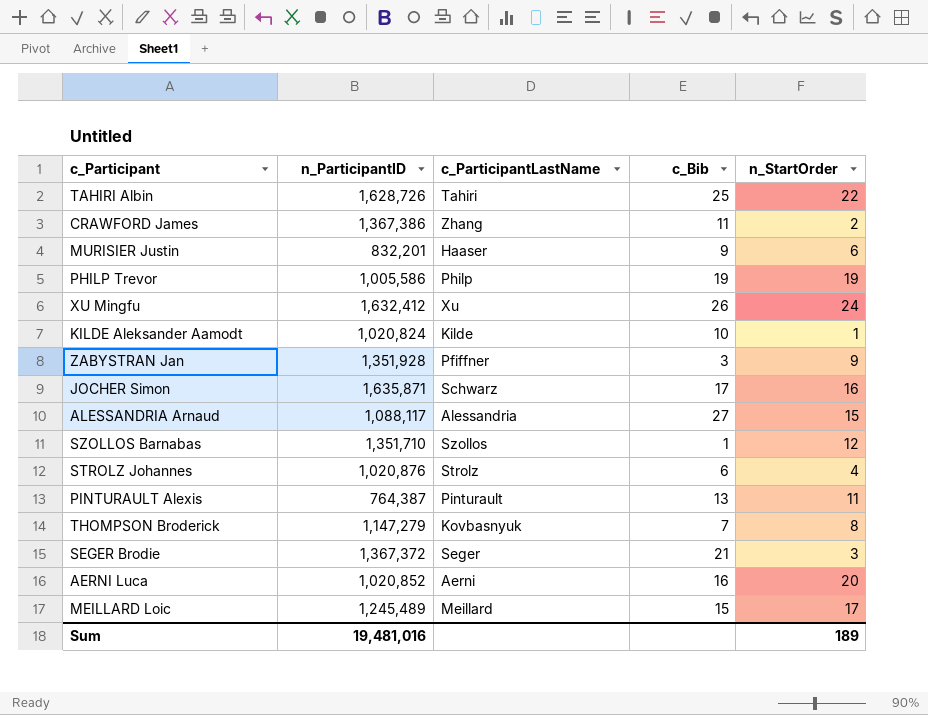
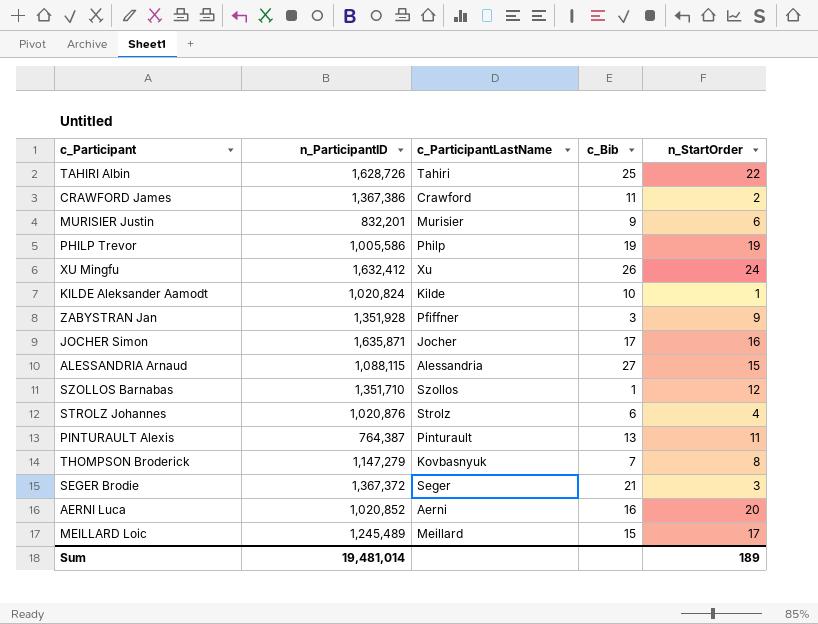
CRAWFORD James | c_ParticipantLastName: Zhang -> Crawford
MURISIER Justin | c_ParticipantLastName: Haaser -> Murisier
JOCHER Simon | c_ParticipantLastName: Schwarz -> Jocher
ALESSANDRIA Arnaud | n_ParticipantID: 1,088,117 -> 1,088,115
Sum | n_ParticipantID: 19,481,016 -> 19,481,014

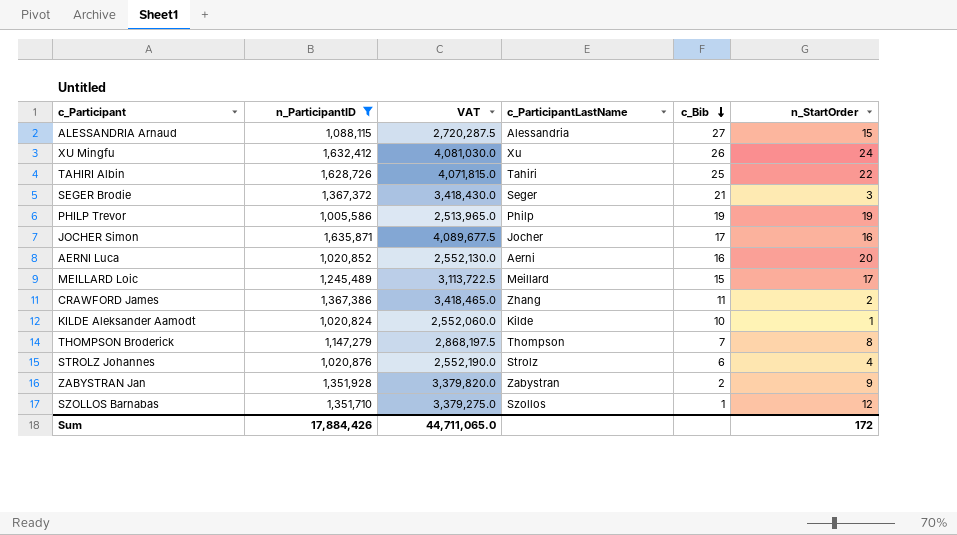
filter: none -> n_ParticipantID >= 1,005,586
row order: none -> c_Bib descending
column VAT | formula: none -> [n_ParticipantID] * 2.5
CRAWFORD James | c_ParticipantLastName: Crawford -> Zhang
THOMPSON Broderick | c_ParticipantLastName: Kovbasnyuk -> Thompson
ZABYSTRAN Jan | c_ParticipantLastName: Pfiffner -> Zabystran
ZABYSTRAN Jan | c_Bib: 3 -> 2
Sum | n_ParticipantID: 19,481,014 -> 17,884,426
Sum | n_StartOrder: 189 -> 172

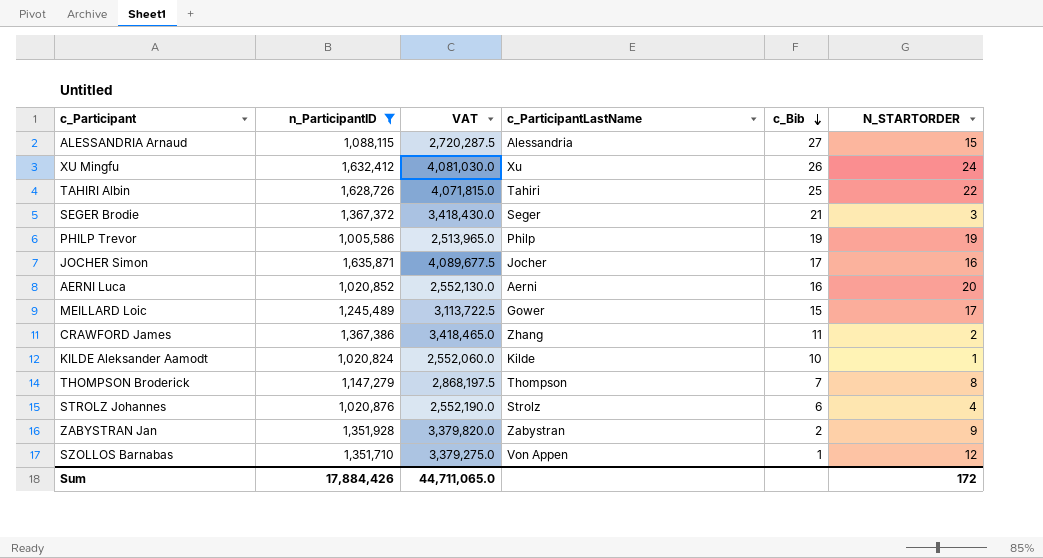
column name: n_StartOrder -> N_STARTORDER
MEILLARD Loic | c_ParticipantLastName: Meillard -> Gower
SZOLLOS Barnabas | c_ParticipantLastName: Szollos -> Von Appen

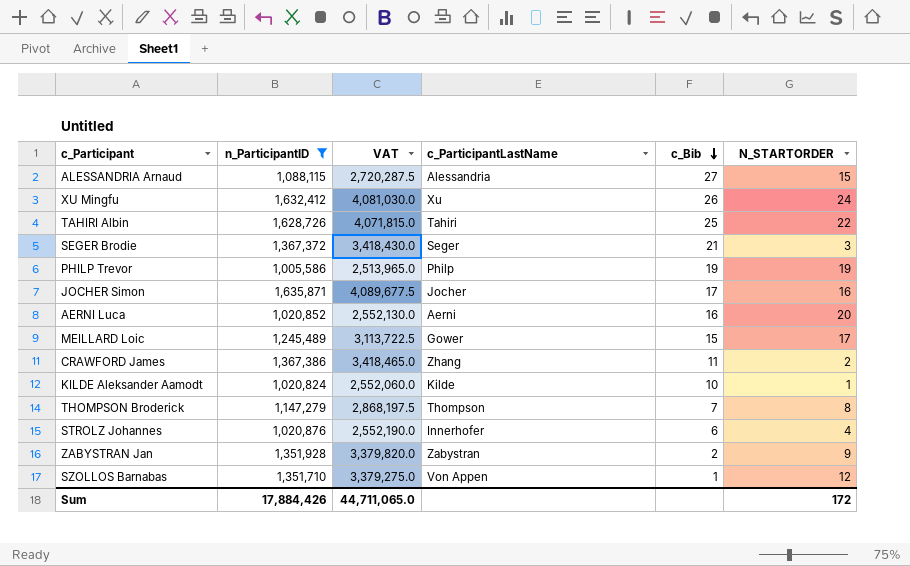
STROLZ Johannes | c_ParticipantLastName: Strolz -> Innerhofer

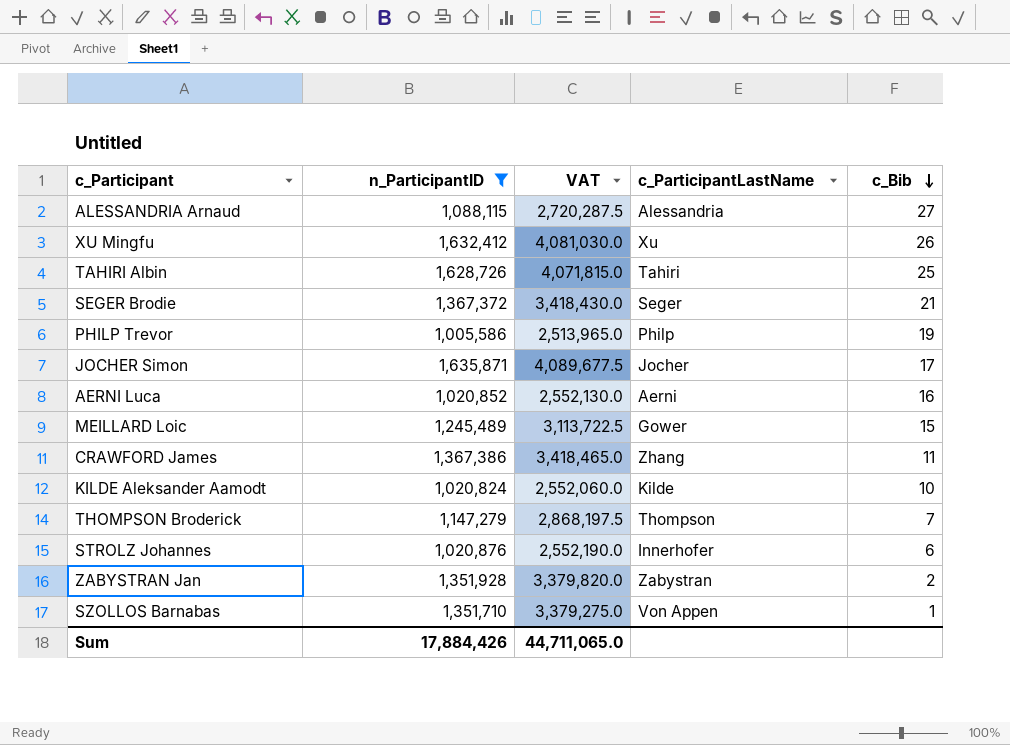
column N_STARTORDER | position: 6 -> none

